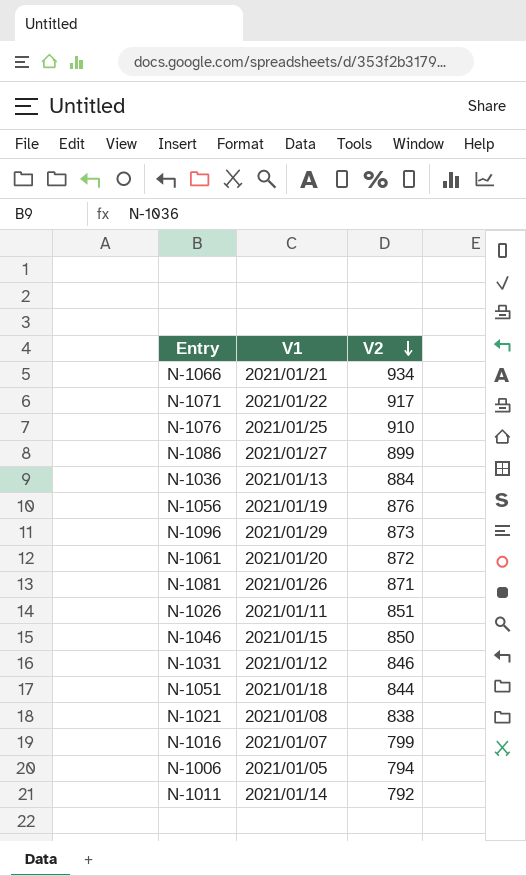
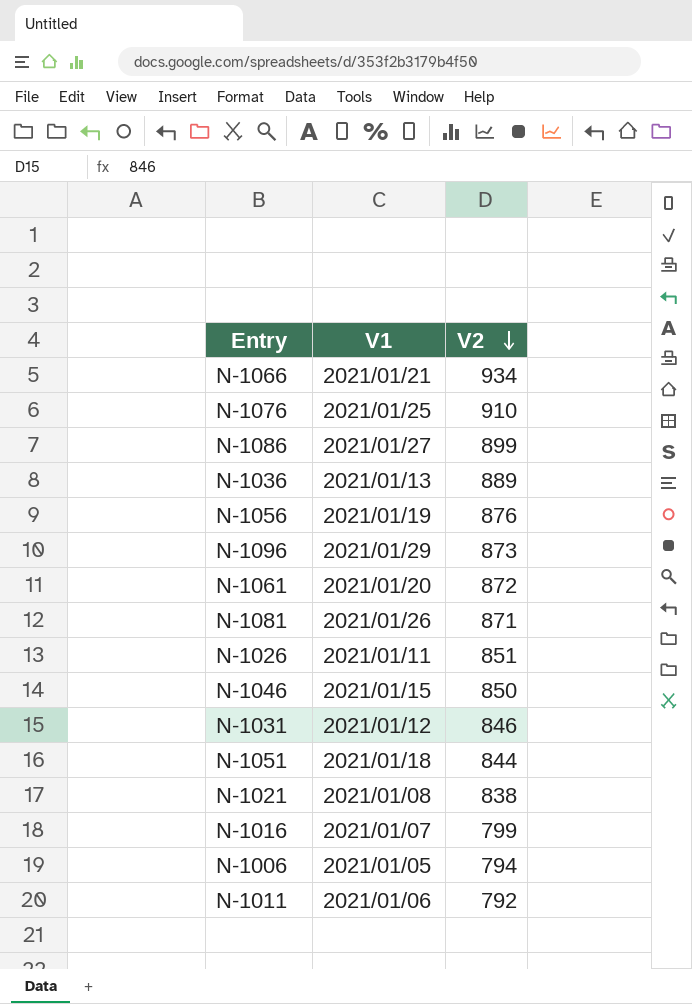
row N-1071: 2021/01/22 | 917 -> none
N-1036 | V2: 884 -> 889
N-1011 | V1: 2021/01/14 -> 2021/01/06

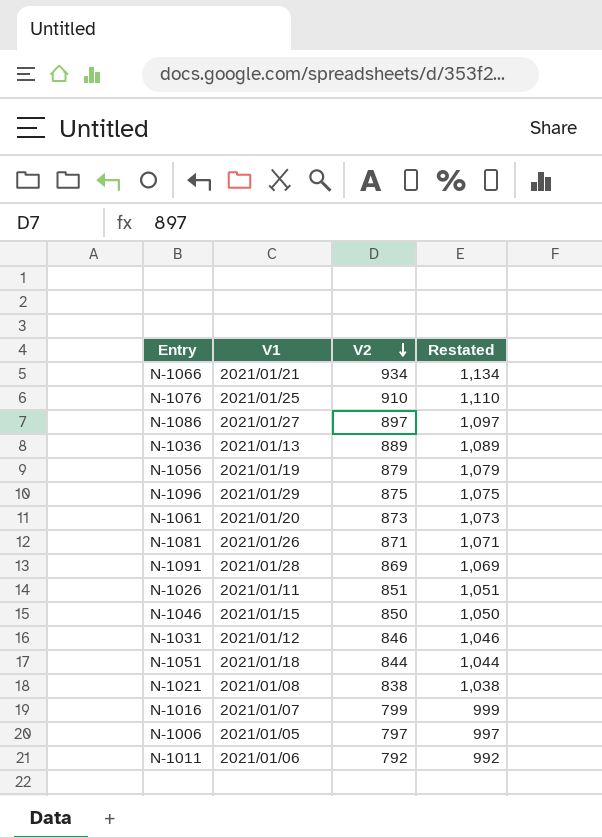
column Restated | formula: none -> [V2] + 200
N-1086 | V2: 899 -> 897
N-1056 | V2: 876 -> 879
N-1096 | V2: 873 -> 875
N-1061 | V2: 872 -> 873
row N-1091: none -> 2021/01/28 | 869 | 1,069
N-1006 | V2: 794 -> 797

